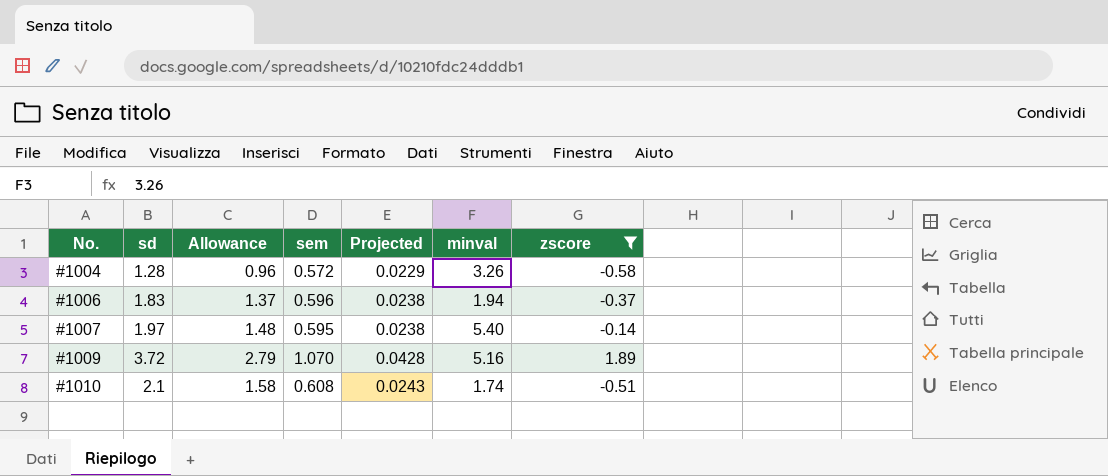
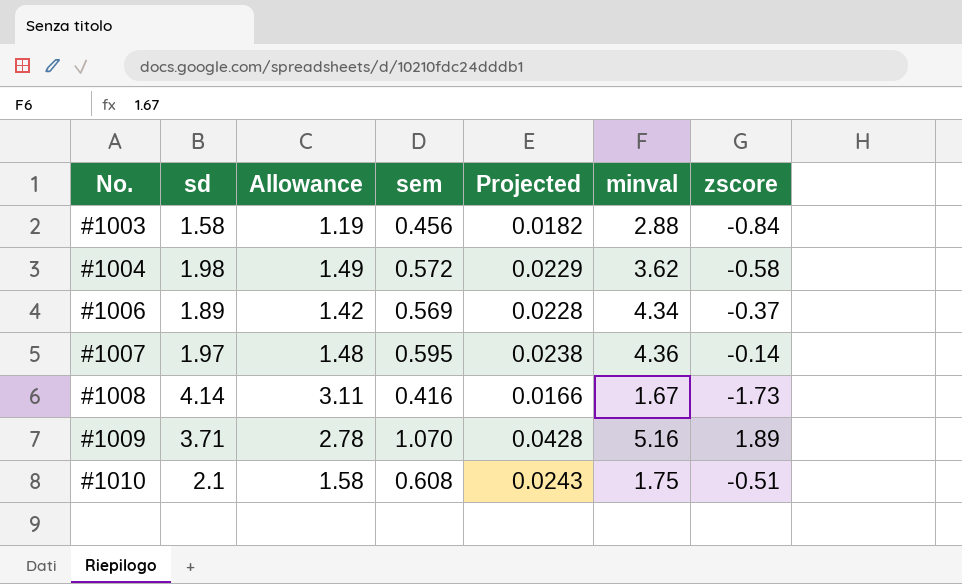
filter: zscore >= -0.58 -> none
#1004 | sd: 1.28 -> 1.98
#1004 | Allowance: 0.96 -> 1.49
#1004 | minval: 3.26 -> 3.62
#1006 | sd: 1.83 -> 1.89
#1006 | Allowance: 1.37 -> 1.42
#1006 | sem: 0.596 -> 0.569
#1006 | Projected: 0.0238 -> 0.0228
#1006 | minval: 1.94 -> 4.34
#1007 | minval: 5.40 -> 4.36
#1009 | sd: 3.72 -> 3.71
#1009 | Allowance: 2.79 -> 2.78
#1010 | minval: 1.74 -> 1.75

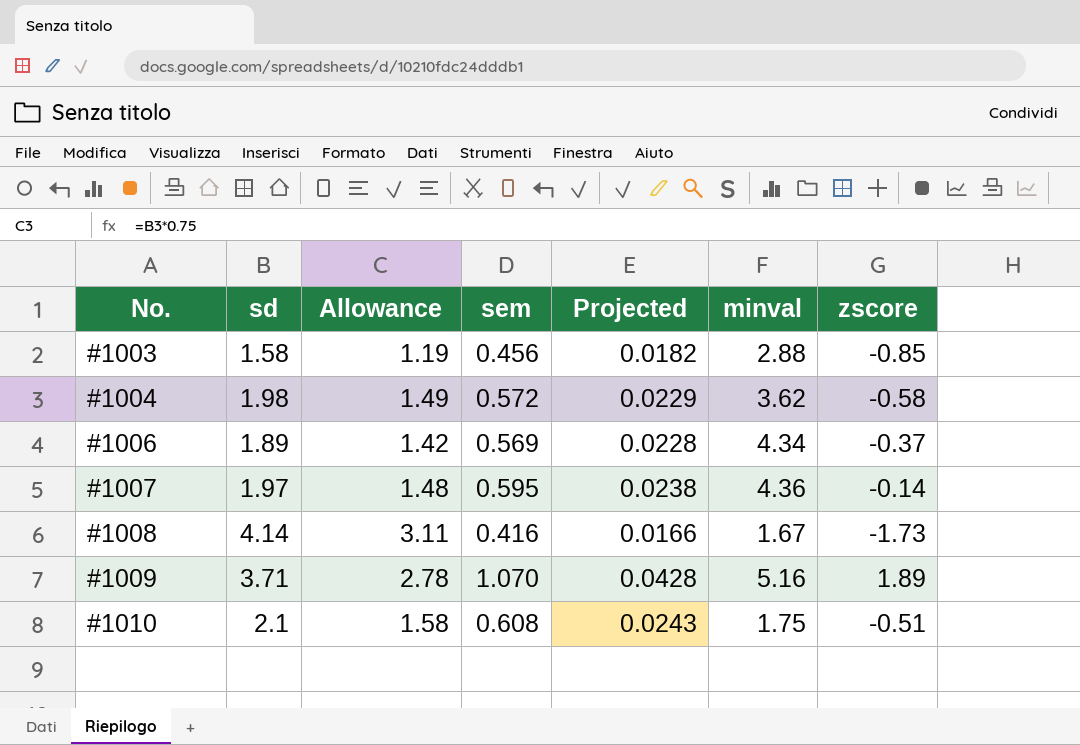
#1003 | zscore: -0.84 -> -0.85

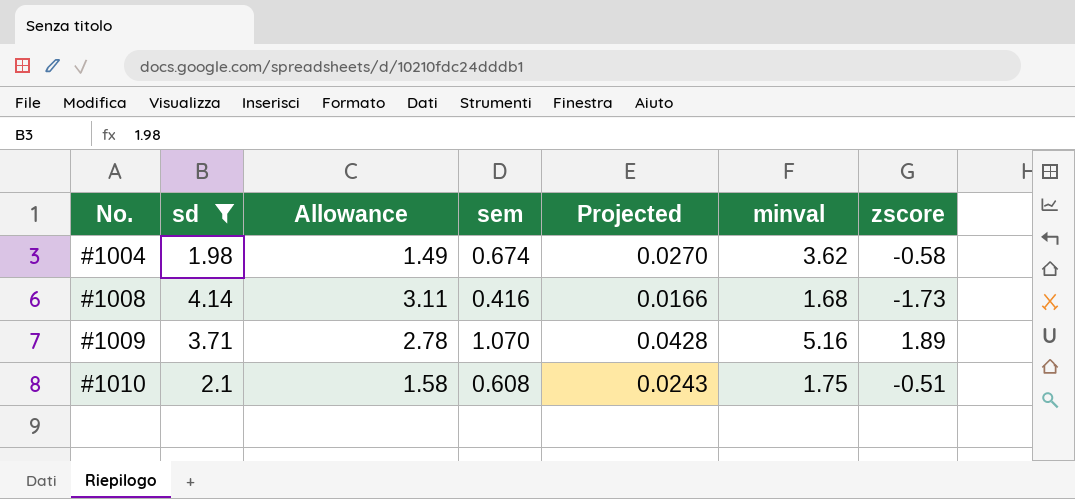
filter: none -> sd >= 1.98
#1004 | sem: 0.572 -> 0.674
#1004 | Projected: 0.0229 -> 0.0270
#1008 | minval: 1.67 -> 1.68

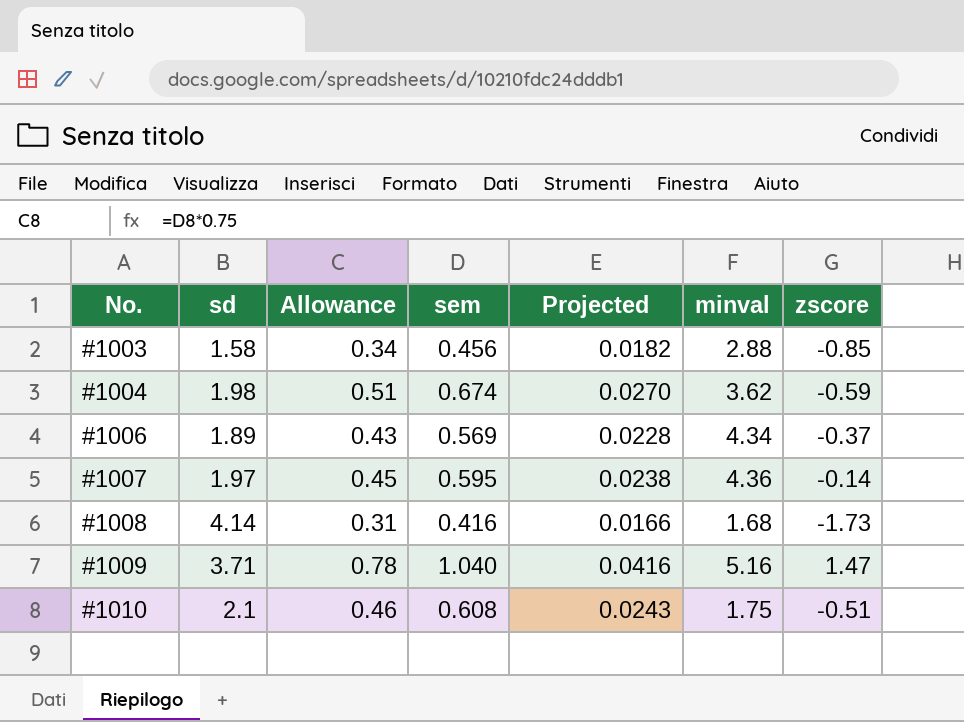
filter: sd >= 1.98 -> none
column Allowance | formula: [sd] * 0.75 -> [sem] * 0.75
#1004 | zscore: -0.58 -> -0.59
#1009 | sem: 1.070 -> 1.040
#1009 | Projected: 0.0428 -> 0.0416
#1009 | zscore: 1.89 -> 1.47

